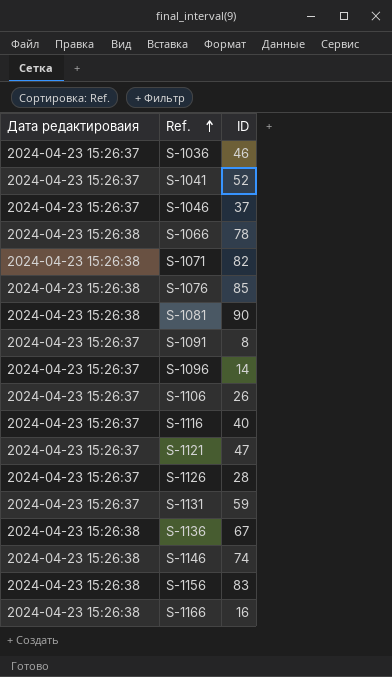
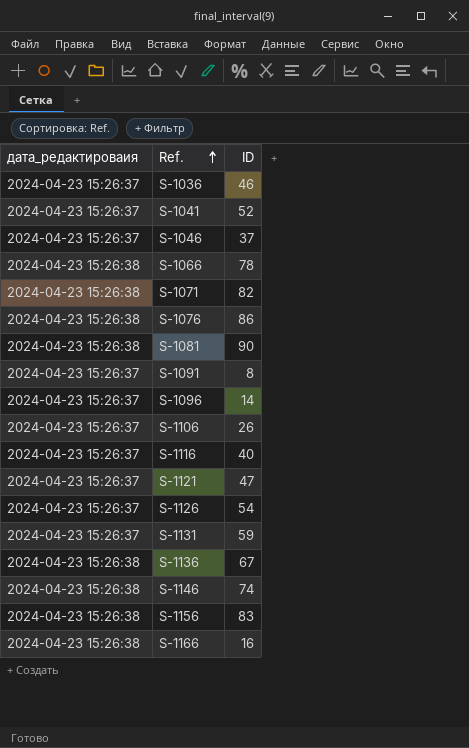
column name: Дата редактироваия -> дата_редактироваия
S-1076 | ID: 85 -> 86
S-1126 | ID: 28 -> 54

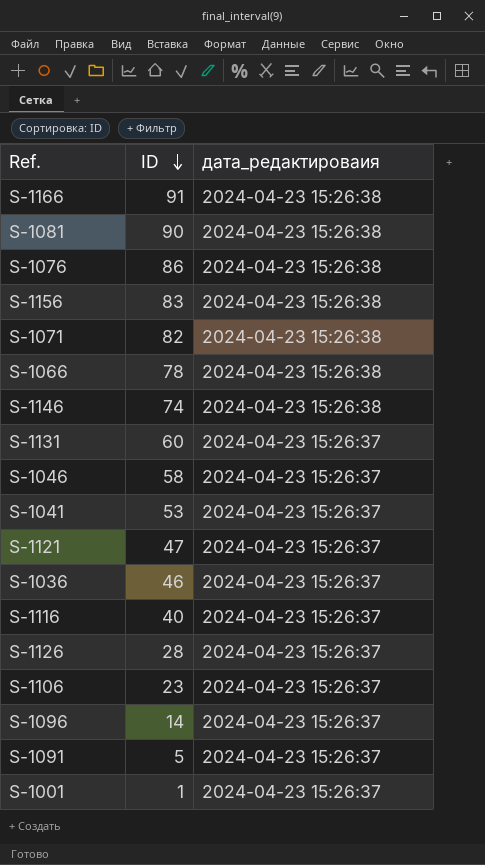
row order: Ref. ascending -> ID descending
column дата_редактироваия | position: 1 -> 3
row S-1136: 2024-04-23 15:26:38 | 67 -> none
S-1166 | ID: 16 -> 91
S-1131 | ID: 59 -> 60
S-1046 | ID: 37 -> 58
S-1041 | ID: 52 -> 53
S-1126 | ID: 54 -> 28
S-1106 | ID: 26 -> 23
S-1091 | ID: 8 -> 5
row S-1001: none -> 1 | 2024-04-23 15:26:37

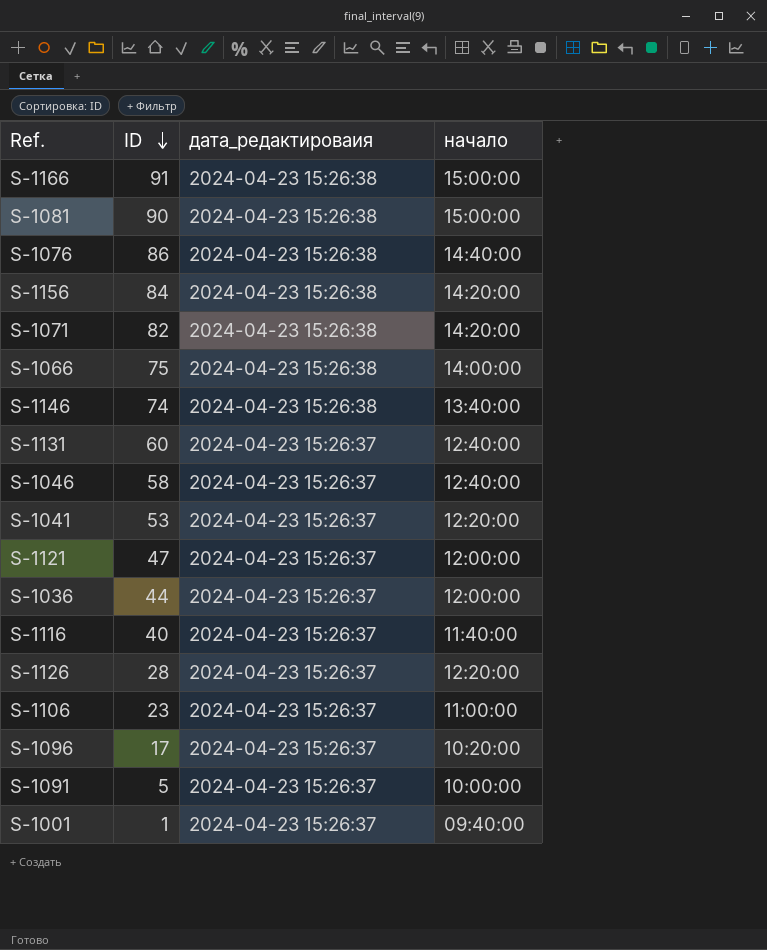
column начало | position: none -> 4
S-1156 | ID: 83 -> 84
S-1066 | ID: 78 -> 75
S-1036 | ID: 46 -> 44
S-1096 | ID: 14 -> 17

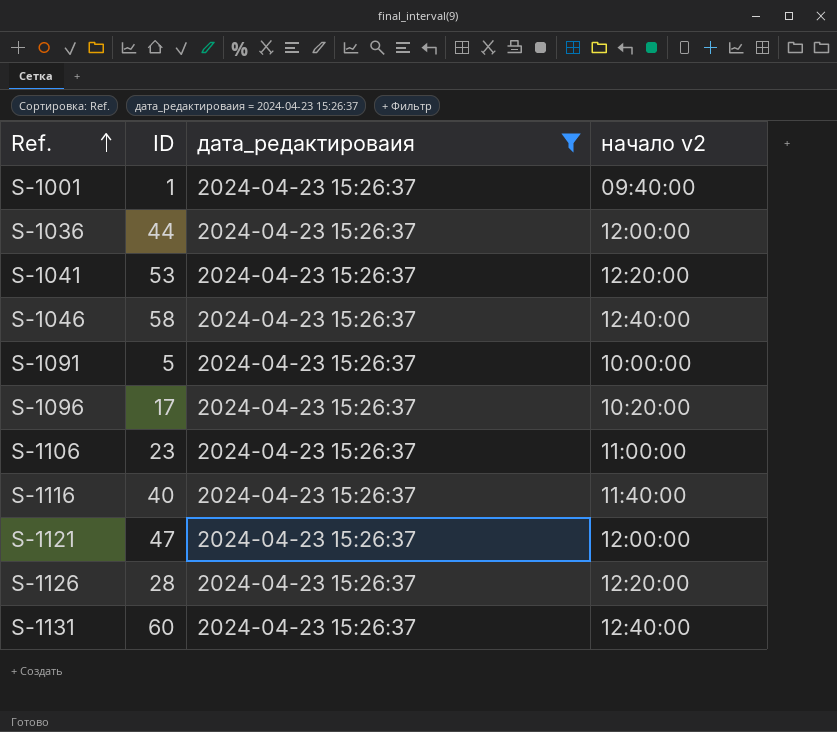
filter: none -> дата_редактироваия = 2024-04-23 15:26:37
row order: ID descending -> Ref. ascending
column name: начало -> начало v2

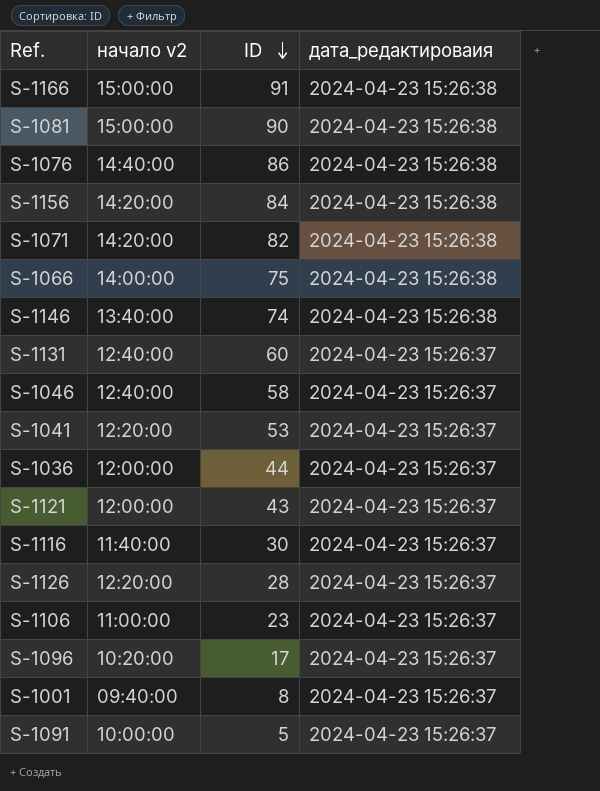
filter: дата_редактироваия = 2024-04-23 15:26:37 -> none
row order: Ref. ascending -> ID descending
column начало v2 | position: 4 -> 2
S-1121 | ID: 47 -> 43
S-1116 | ID: 40 -> 30
S-1001 | ID: 1 -> 8

